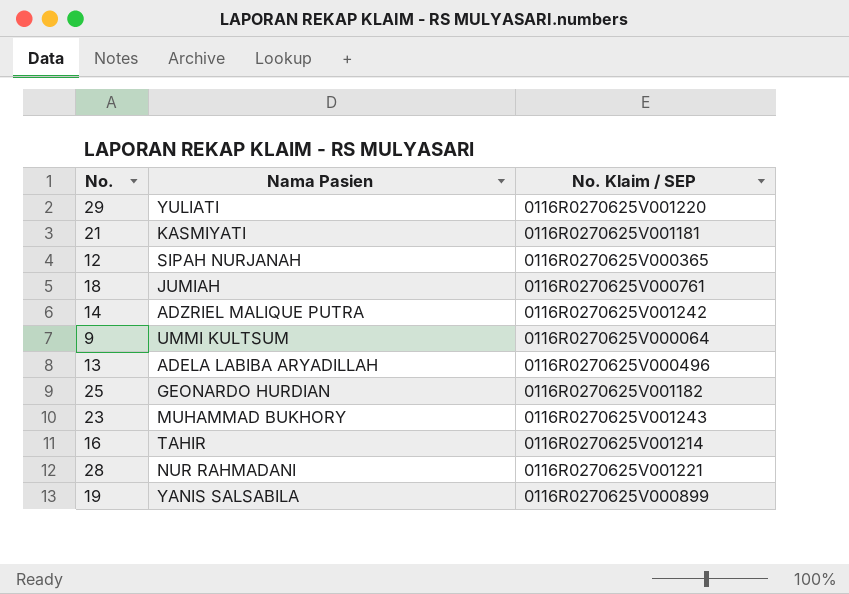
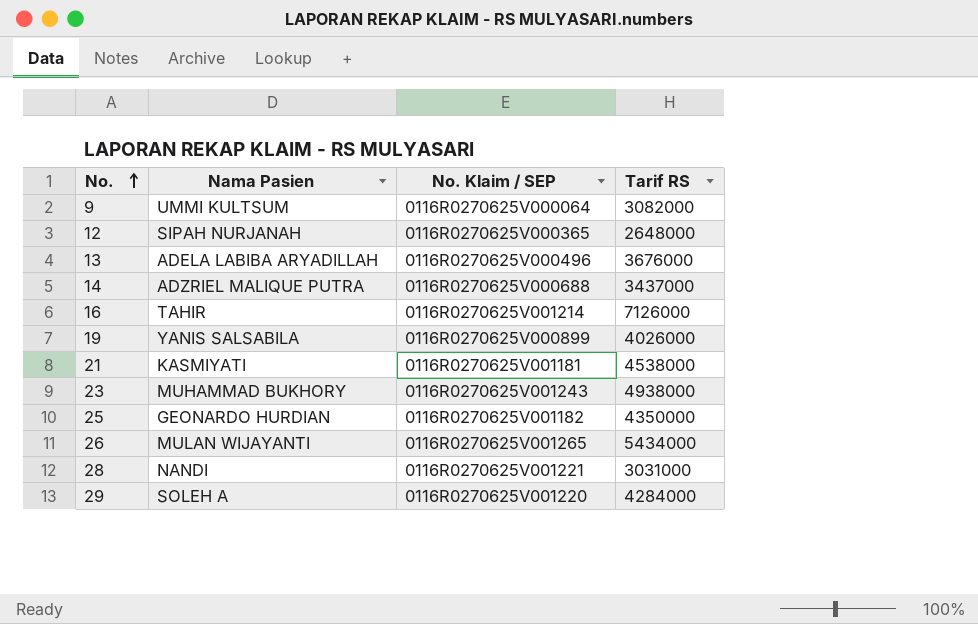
row order: none -> No. ascending
column Tarif RS | position: none -> 4
row 18: JUMIAH | 0116R0270625V000761 -> none
14 | No. Klaim / SEP: 0116R0270625V001242 -> 0116R0270625V000688
row 26: none -> MULAN WIJAYANTI | 0116R0270625V001265 | 5434000
28 | Nama Pasien: NUR RAHMADANI -> NANDI
29 | Nama Pasien: YULIATI -> SOLEH A

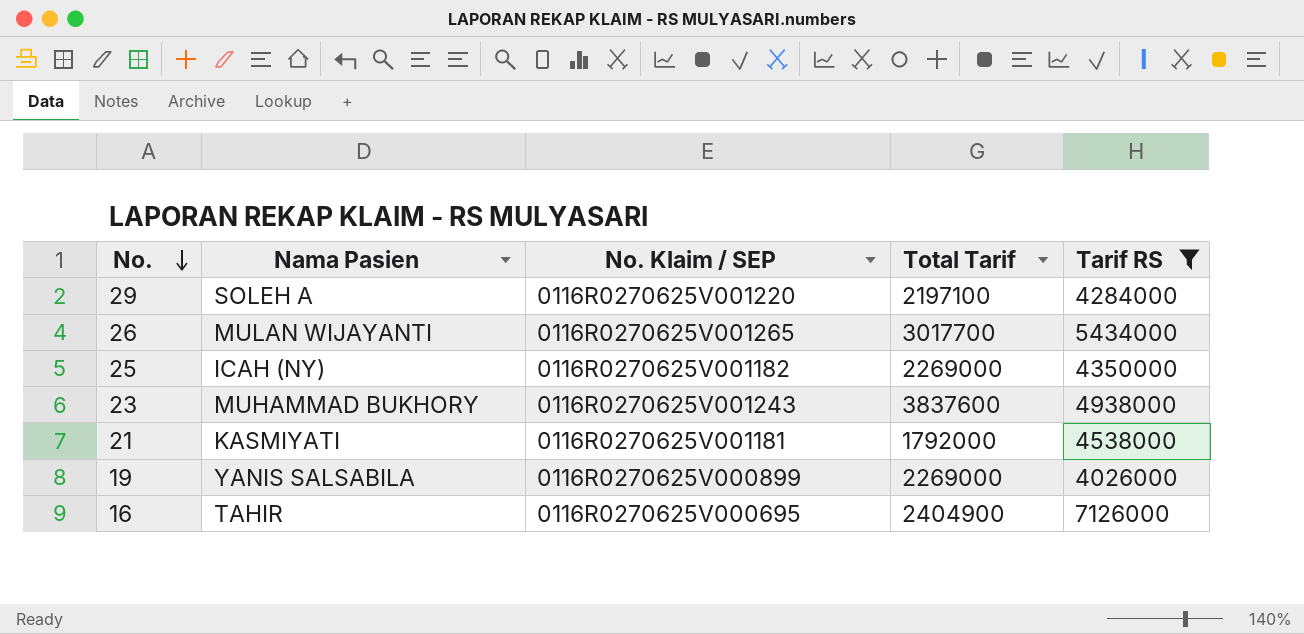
filter: none -> Tarif RS >= 4026000
row order: No. ascending -> No. descending
column Total Tarif | position: none -> 4
25 | Nama Pasien: GEONARDO HURDIAN -> ICAH (NY)
16 | No. Klaim / SEP: 0116R0270625V001214 -> 0116R0270625V000695

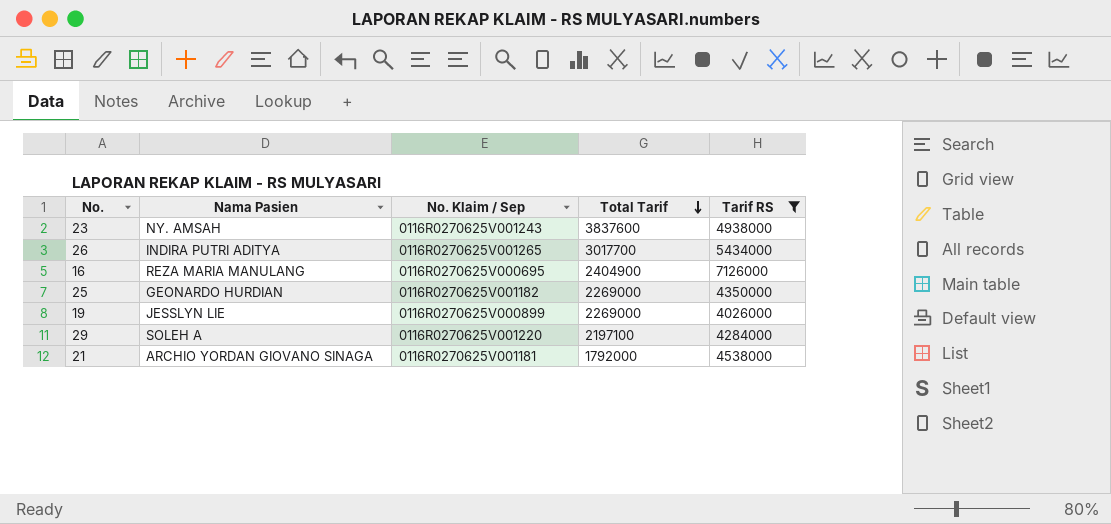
row order: No. descending -> Total Tarif descending
column name: No. Klaim / SEP -> No. Klaim / Sep
23 | Nama Pasien: MUHAMMAD BUKHORY -> NY. AMSAH
26 | Nama Pasien: MULAN WIJAYANTI -> INDIRA PUTRI ADITYA
16 | Nama Pasien: TAHIR -> REZA MARIA MANULANG
25 | Nama Pasien: ICAH (NY) -> GEONARDO HURDIAN
19 | Nama Pasien: YANIS SALSABILA -> JESSLYN LIE
21 | Nama Pasien: KASMIYATI -> ARCHIO YORDAN GIOVANO SINAGA

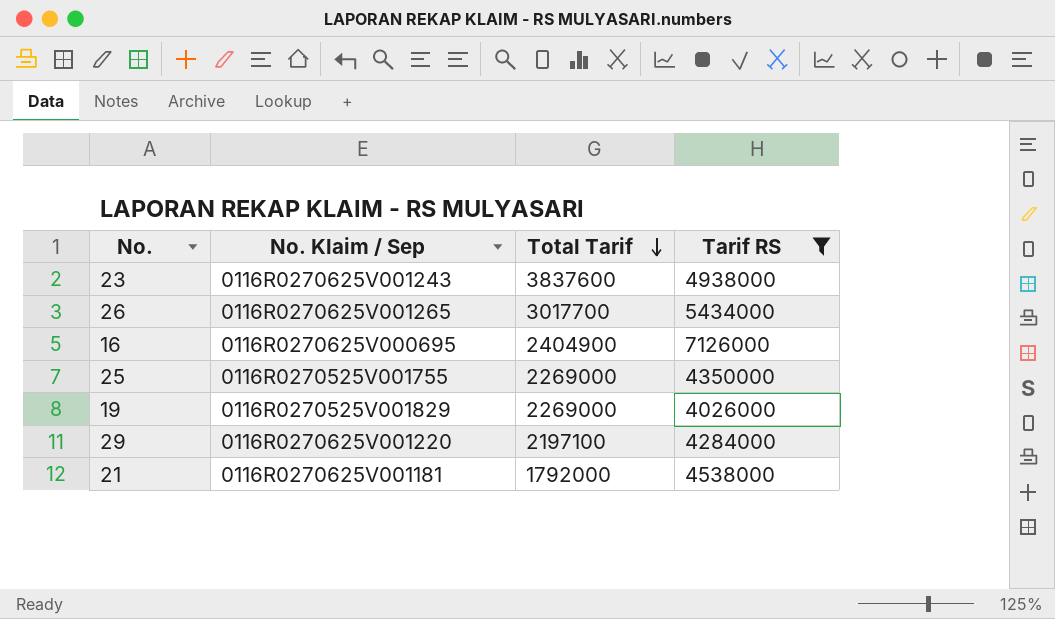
column Nama Pasien | position: 2 -> none
25 | No. Klaim / Sep: 0116R0270625V001182 -> 0116R0270525V001755
19 | No. Klaim / Sep: 0116R0270625V000899 -> 0116R0270525V001829

